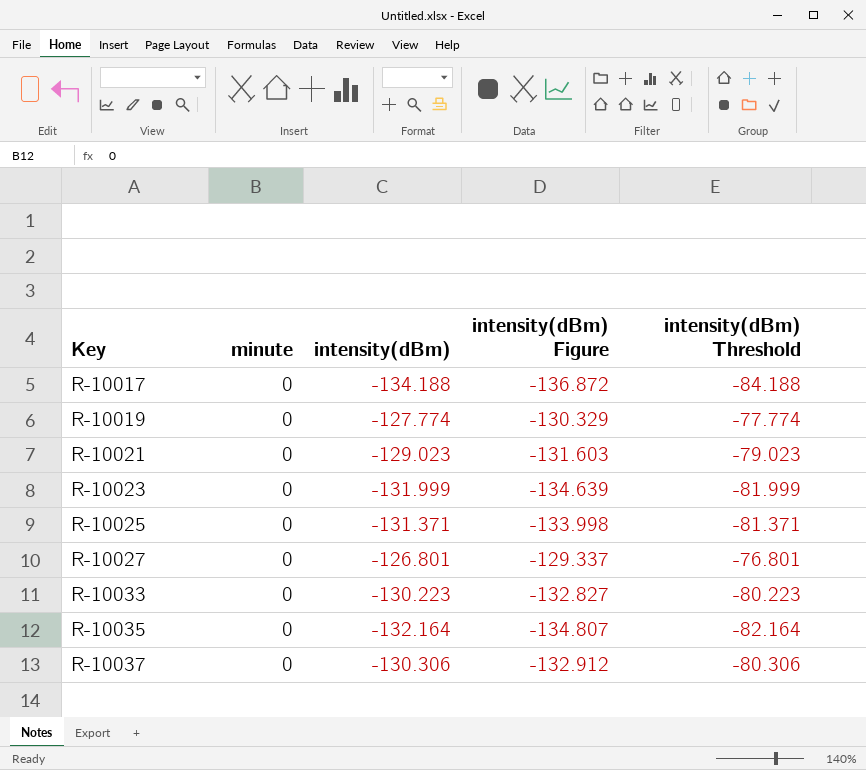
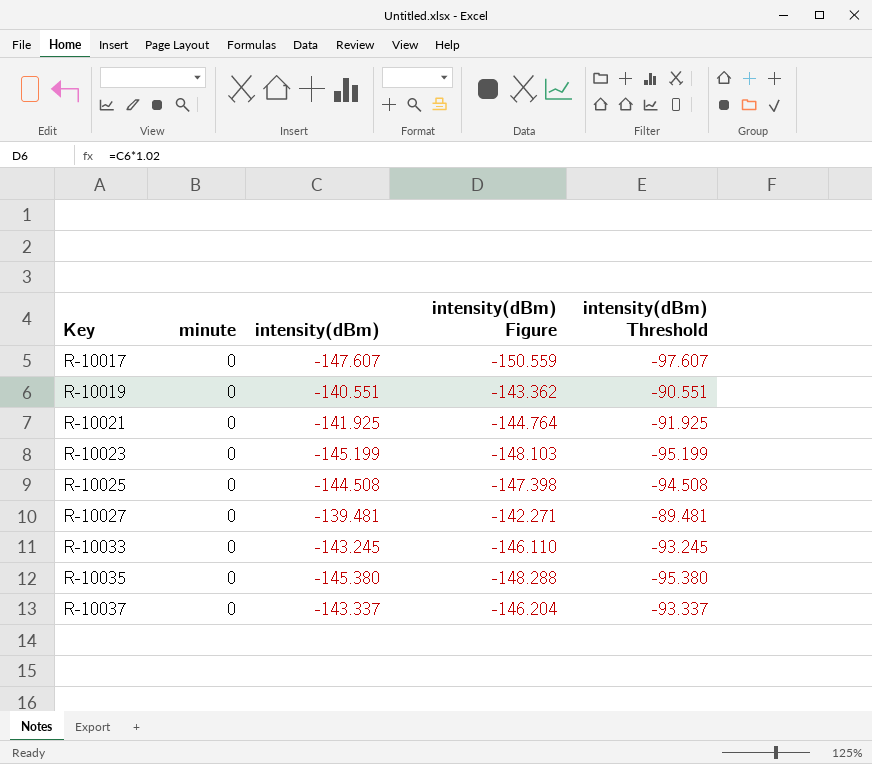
R-10017 | intensity(dBm): -134.188 -> -147.607
R-10017 | intensity(dBm) Figure: -136.872 -> -150.559
R-10017 | intensity(dBm) Threshold: -84.188 -> -97.607
R-10019 | intensity(dBm): -127.774 -> -140.551
R-10019 | intensity(dBm) Figure: -130.329 -> -143.362
R-10019 | intensity(dBm) Threshold: -77.774 -> -90.551
R-10021 | intensity(dBm): -129.023 -> -141.925
R-10021 | intensity(dBm) Figure: -131.603 -> -144.764
R-10021 | intensity(dBm) Threshold: -79.023 -> -91.925
R-10023 | intensity(dBm): -131.999 -> -145.199
R-10023 | intensity(dBm) Figure: -134.639 -> -148.103
R-10023 | intensity(dBm) Threshold: -81.999 -> -95.199
R-10025 | intensity(dBm): -131.371 -> -144.508
R-10025 | intensity(dBm) Figure: -133.998 -> -147.398
R-10025 | intensity(dBm) Threshold: -81.371 -> -94.508
R-10027 | intensity(dBm): -126.801 -> -139.481
R-10027 | intensity(dBm) Figure: -129.337 -> -142.271
R-10027 | intensity(dBm) Threshold: -76.801 -> -89.481
R-10033 | intensity(dBm): -130.223 -> -143.245
R-10033 | intensity(dBm) Figure: -132.827 -> -146.110
R-10033 | intensity(dBm) Threshold: -80.223 -> -93.245
R-10035 | intensity(dBm): -132.164 -> -145.380
R-10035 | intensity(dBm) Figure: -134.807 -> -148.288
R-10035 | intensity(dBm) Threshold: -82.164 -> -95.380
R-10037 | intensity(dBm): -130.306 -> -143.337
R-10037 | intensity(dBm) Figure: -132.912 -> -146.204
R-10037 | intensity(dBm) Threshold: -80.306 -> -93.337

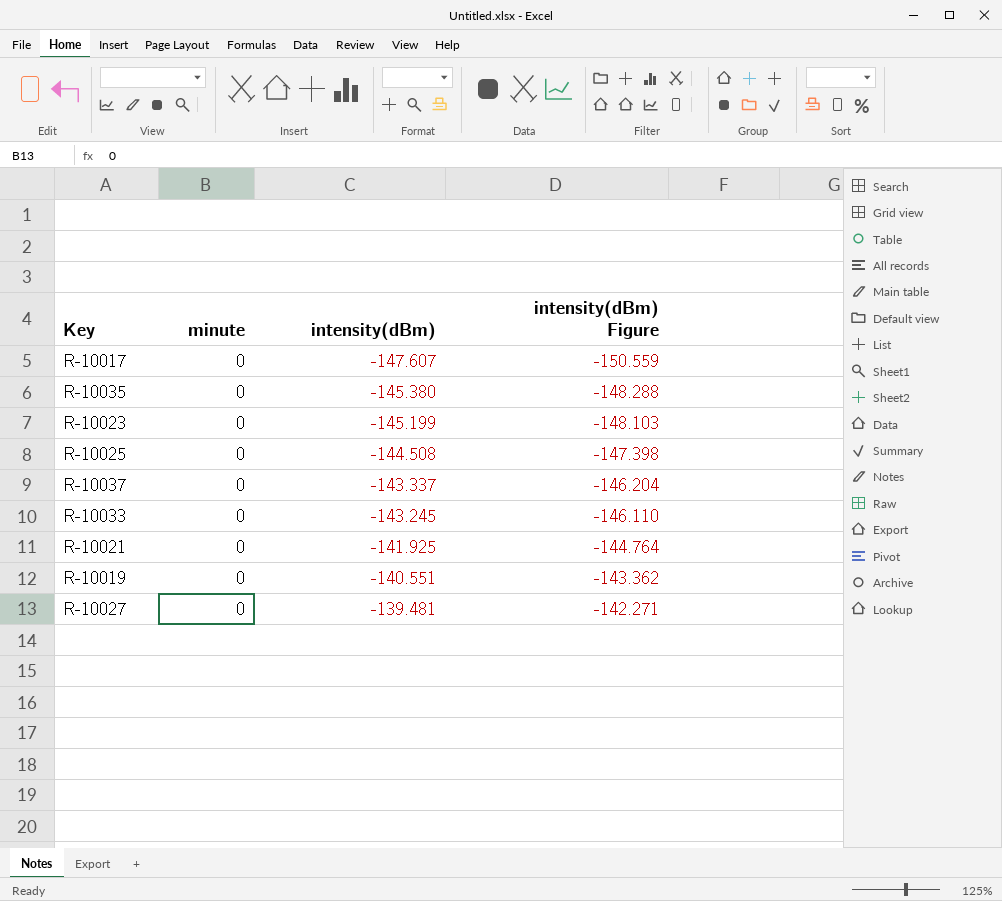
row order: Key ascending -> intensity(dBm) ascending
column intensity(dBm) Threshold | formula: [intensity(dBm)] + 50 -> none

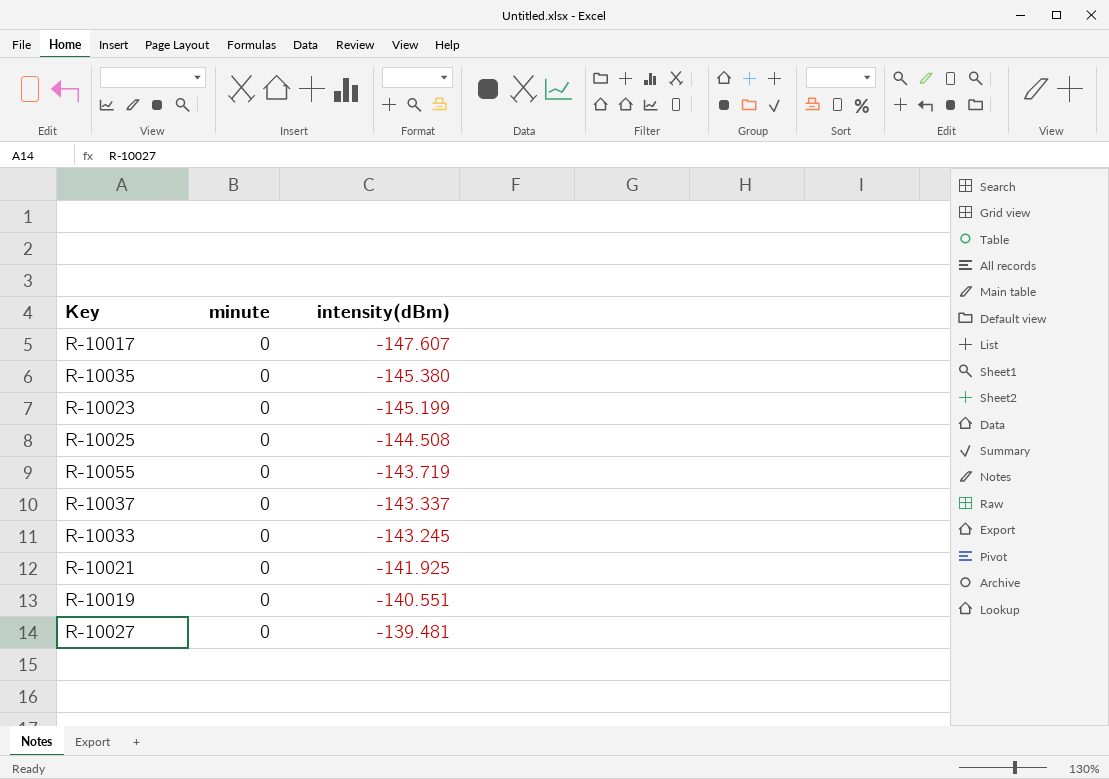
column intensity(dBm) Figure | formula: [intensity(dBm)] * 1.02 -> none
row R-10055: none -> 0 | -143.719

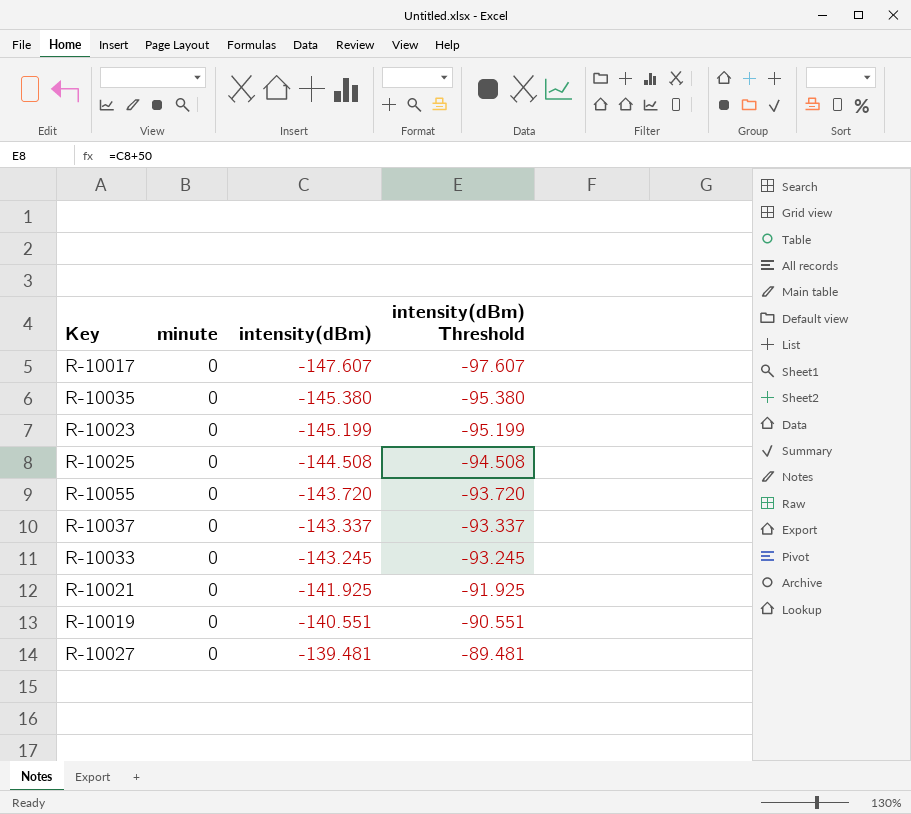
column intensity(dBm) Threshold | formula: none -> [intensity(dBm)] + 50
R-10055 | intensity(dBm): -143.719 -> -143.720

